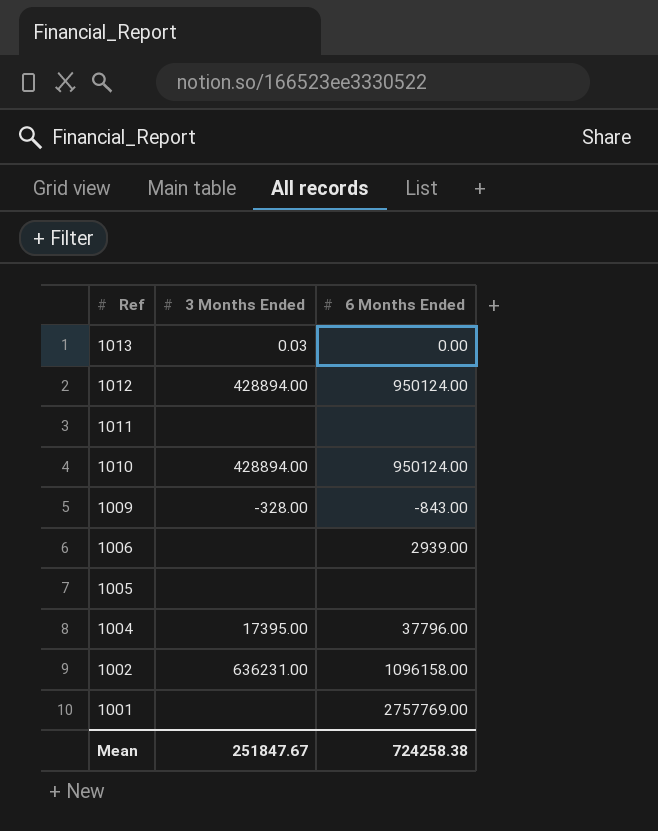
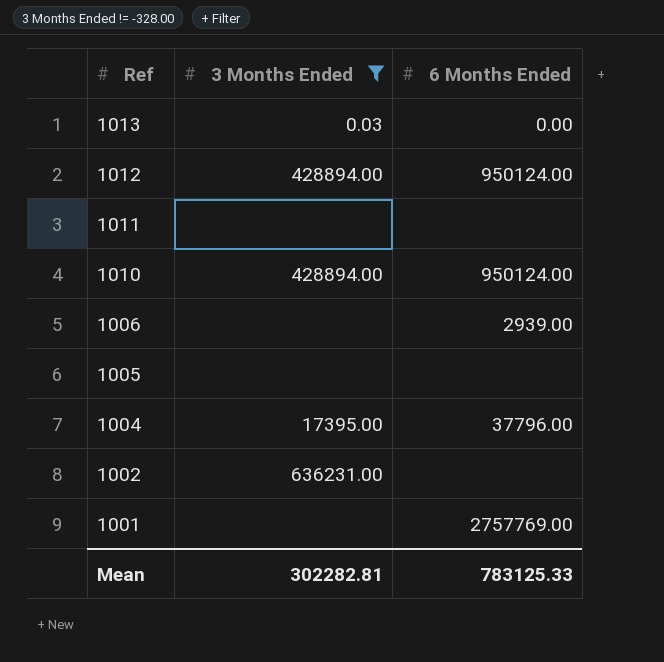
filter: none -> 3 Months Ended != -328.00
1002 | 6 Months Ended: 1096158.00 -> none
Mean | 3 Months Ended: 251847.67 -> 302282.81
Mean | 6 Months Ended: 724258.38 -> 783125.33

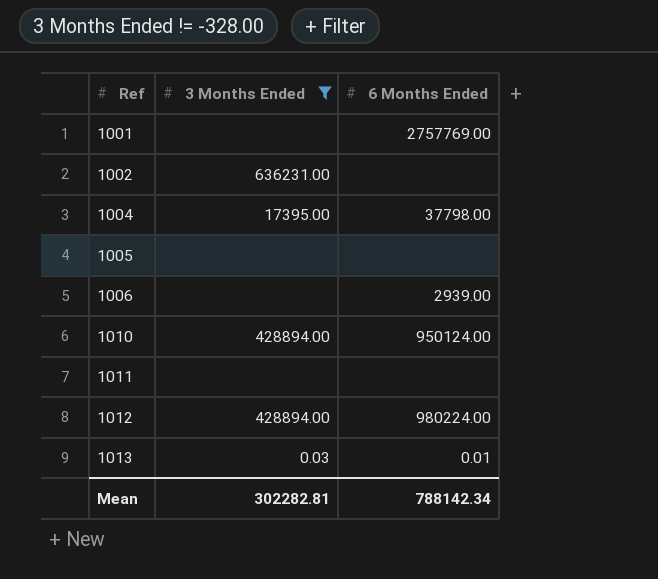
row order: Ref descending -> Ref ascending
1004 | 6 Months Ended: 37796.00 -> 37798.00
1012 | 6 Months Ended: 950124.00 -> 980224.00
1013 | 6 Months Ended: 0.00 -> 0.01
Mean | 6 Months Ended: 783125.33 -> 788142.34

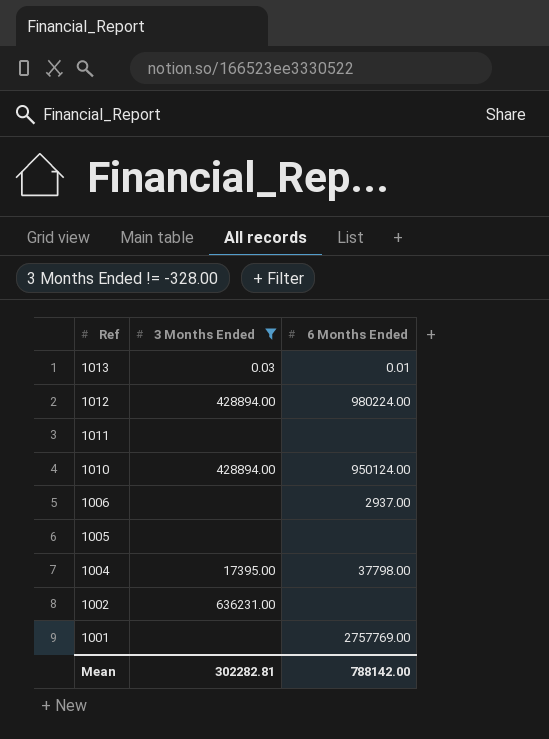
row order: Ref ascending -> Ref descending
1006 | 6 Months Ended: 2939.00 -> 2937.00
Mean | 6 Months Ended: 788142.34 -> 788142.00

